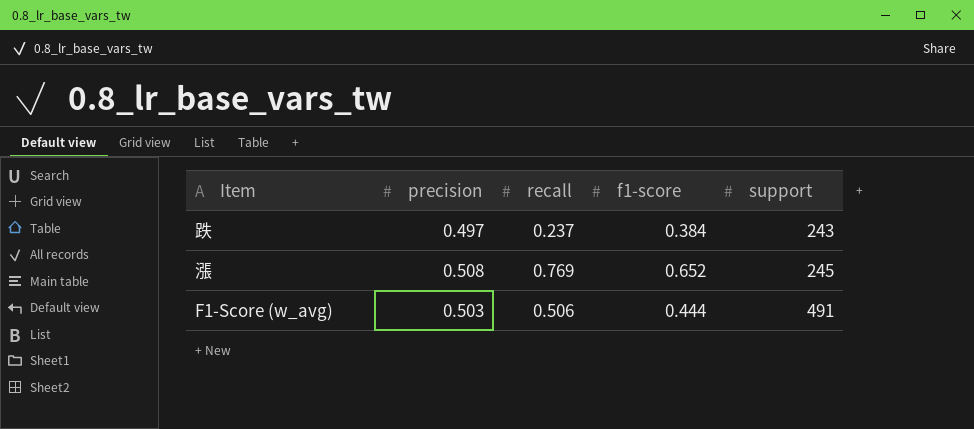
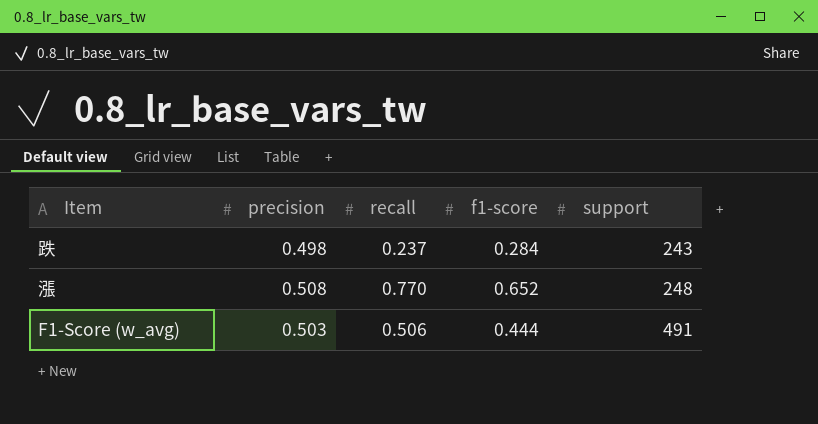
跌 | precision: 0.497 -> 0.498
跌 | f1-score: 0.384 -> 0.284
漲 | recall: 0.769 -> 0.770
漲 | support: 245 -> 248

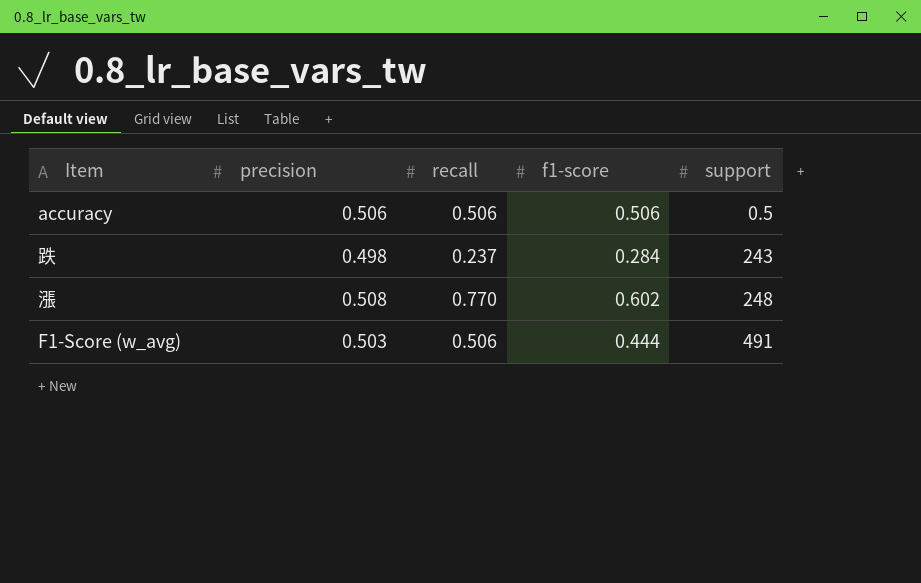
row accuracy: none -> 0.506 | 0.506 | 0.506 | 0.5
漲 | f1-score: 0.652 -> 0.602

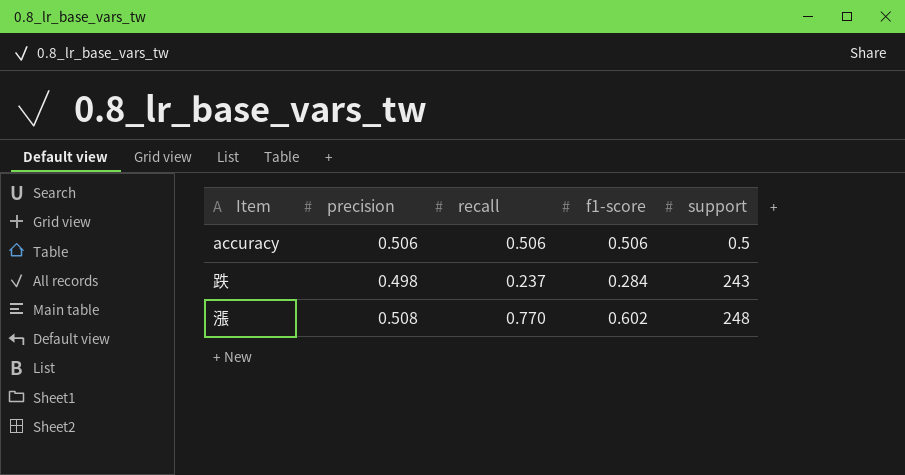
row F1-Score (w_avg): 0.503 | 0.506 | 0.444 | 491 -> none

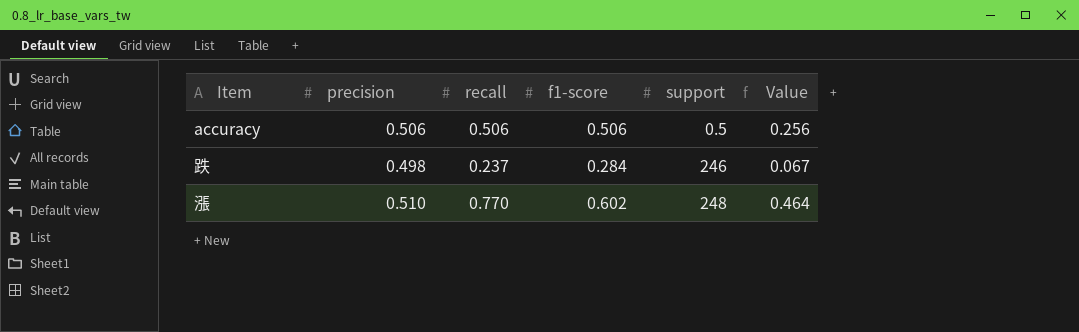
column Value | formula: none -> [recall] * [f1-score]
跌 | support: 243 -> 246
漲 | precision: 0.508 -> 0.510

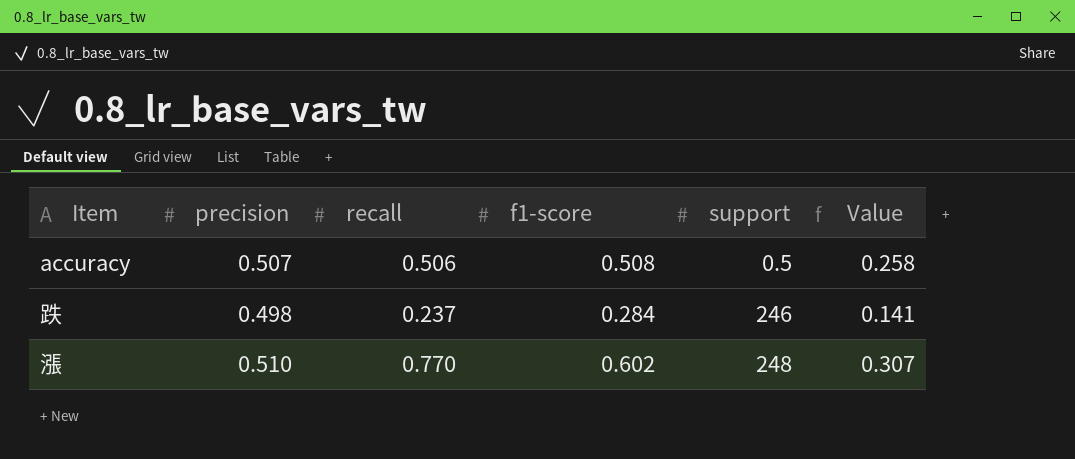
column Value | formula: [recall] * [f1-score] -> [precision] * [f1-score]
accuracy | precision: 0.506 -> 0.507
accuracy | f1-score: 0.506 -> 0.508

